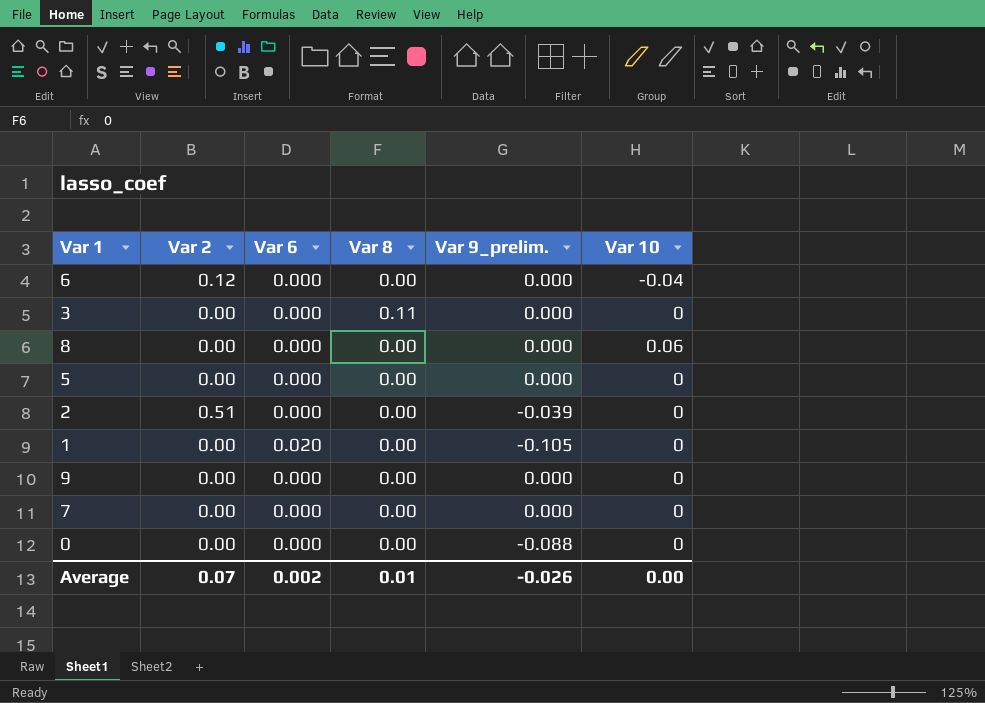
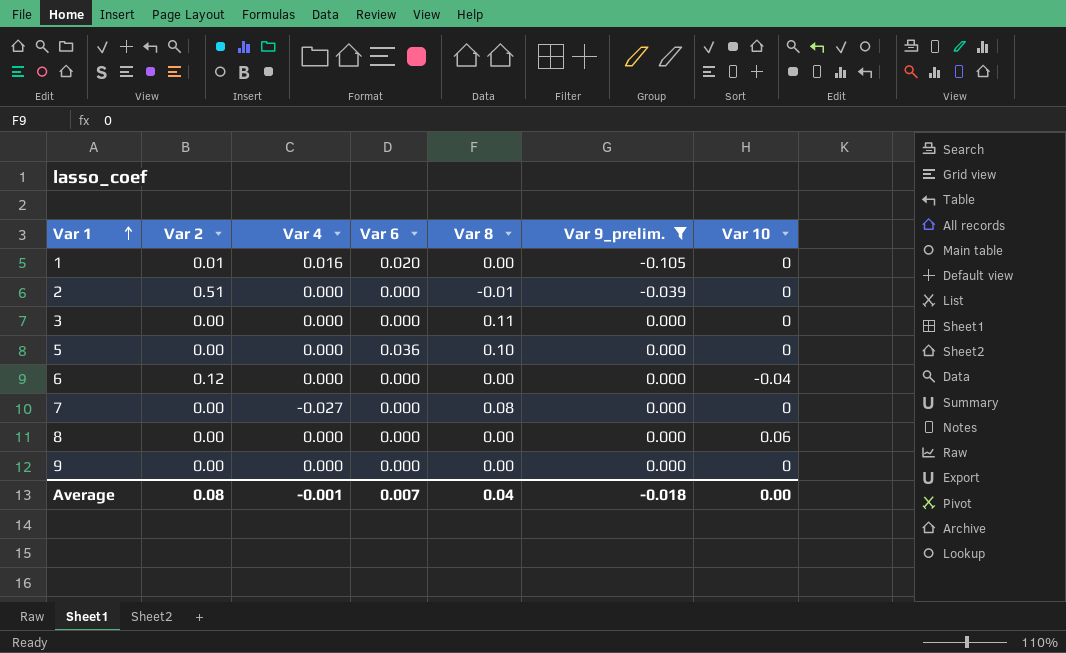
filter: none -> Var 9_prelim. != -0.088
row order: none -> Var 1 ascending
column Var 4 | position: none -> 3
1 | Var 2: 0.00 -> 0.01
2 | Var 8: 0.00 -> -0.01
5 | Var 6: 0.000 -> 0.036
5 | Var 8: 0.00 -> 0.10
7 | Var 8: 0.00 -> 0.08
Average | Var 2: 0.07 -> 0.08
Average | Var 6: 0.002 -> 0.007
Average | Var 8: 0.01 -> 0.04
Average | Var 9_prelim.: -0.026 -> -0.018

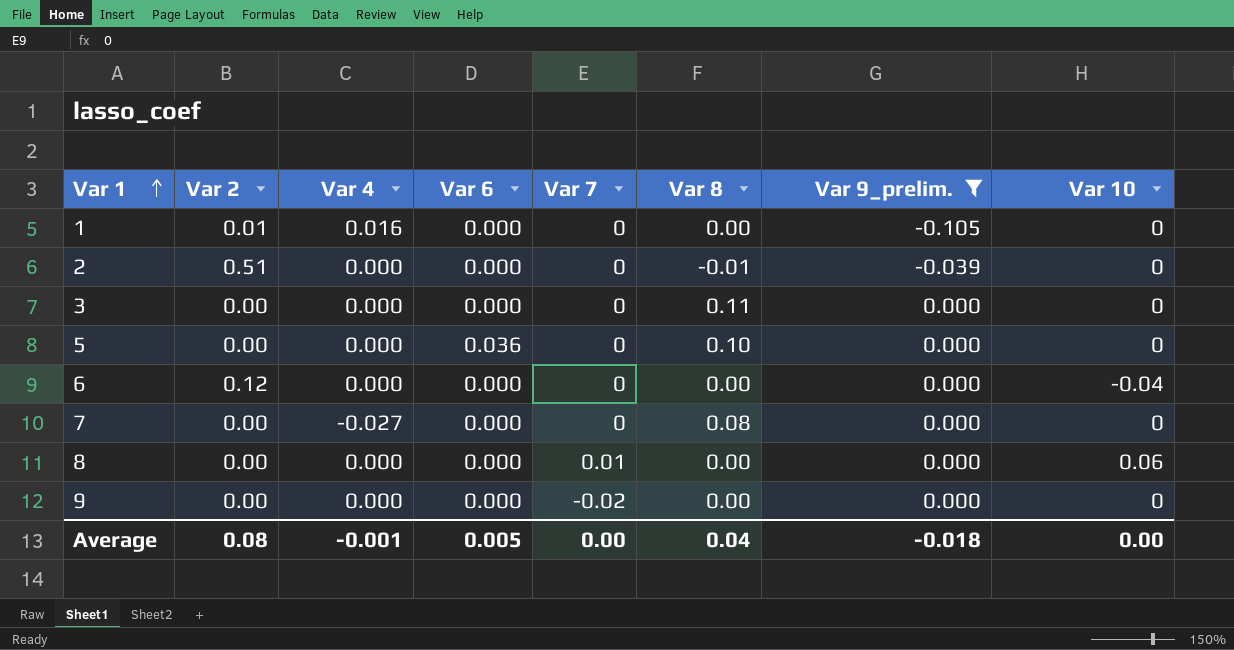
column Var 7 | position: none -> 5
1 | Var 6: 0.020 -> 0.000
Average | Var 6: 0.007 -> 0.005

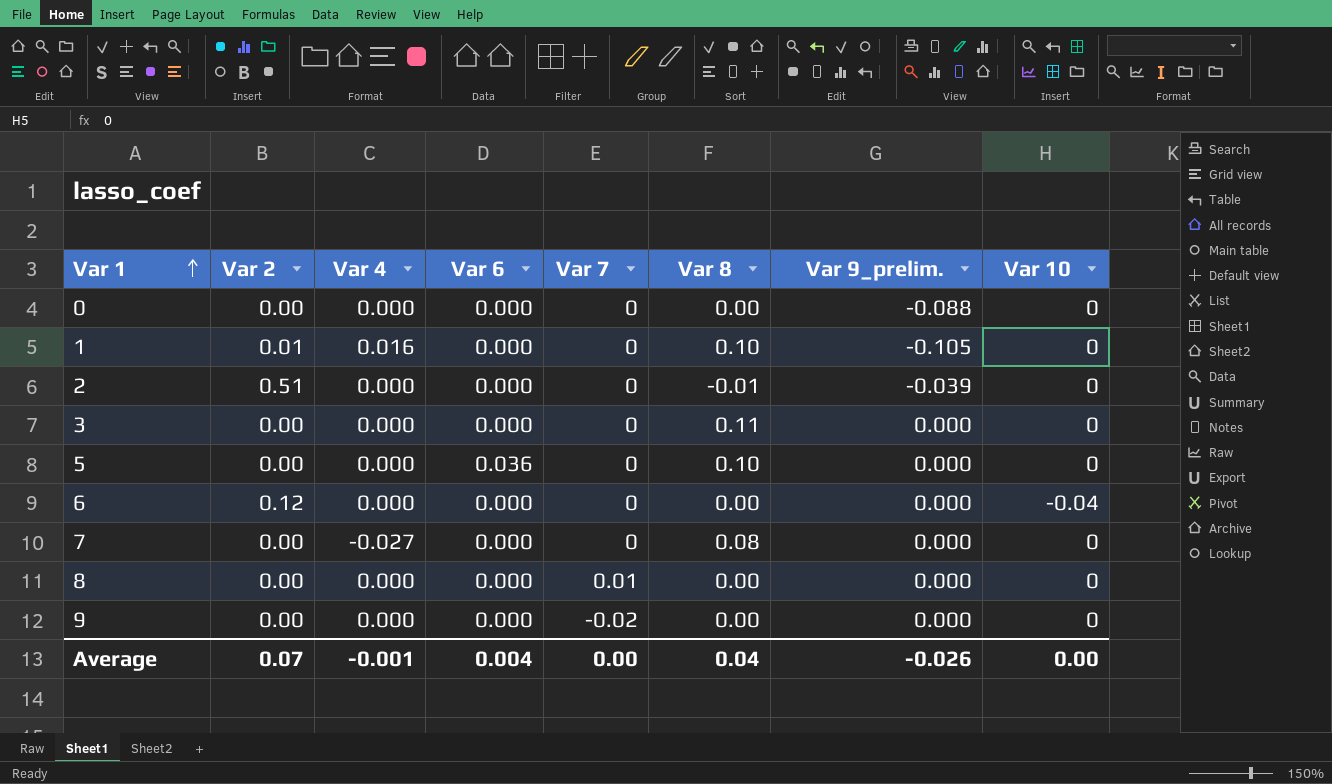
filter: Var 9_prelim. != -0.088 -> none
1 | Var 8: 0.00 -> 0.10
8 | Var 10: 0.06 -> 0
Average | Var 2: 0.08 -> 0.07
Average | Var 6: 0.005 -> 0.004
Average | Var 9_prelim.: -0.018 -> -0.026

